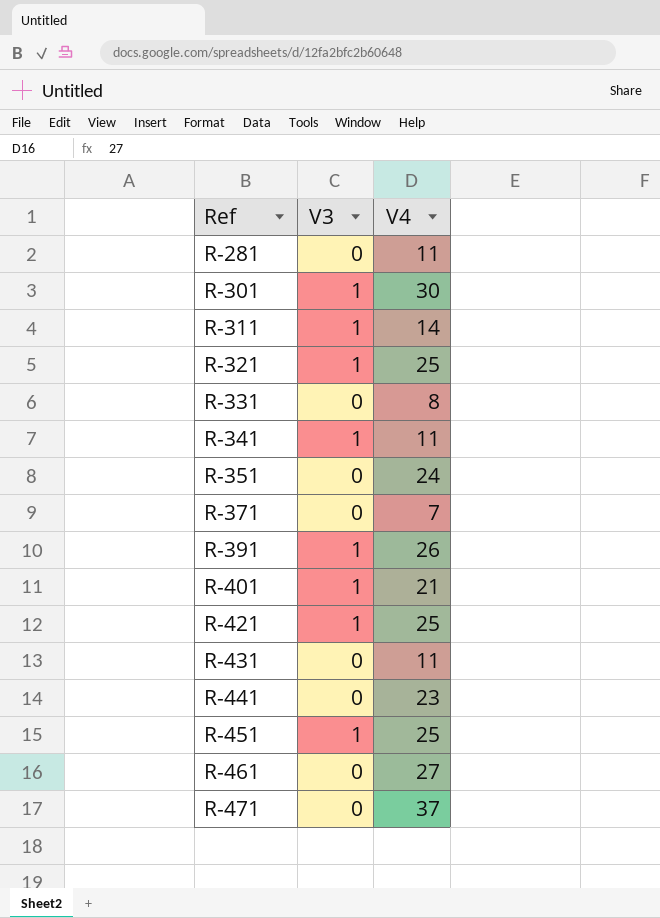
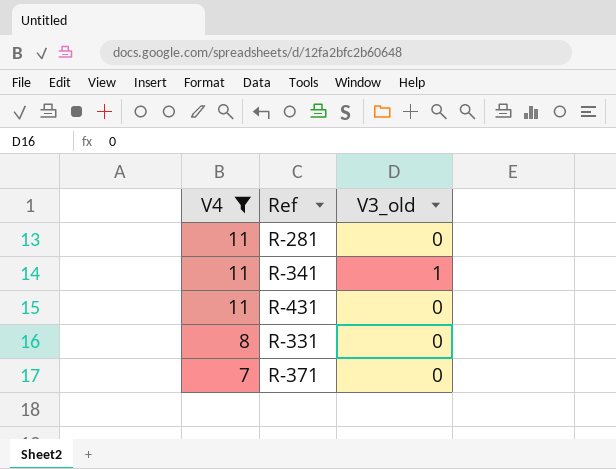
filter: none -> V4 <= 11
row order: Ref ascending -> V4 descending
column V4 | position: 3 -> 1
column name: V3 -> V3_old

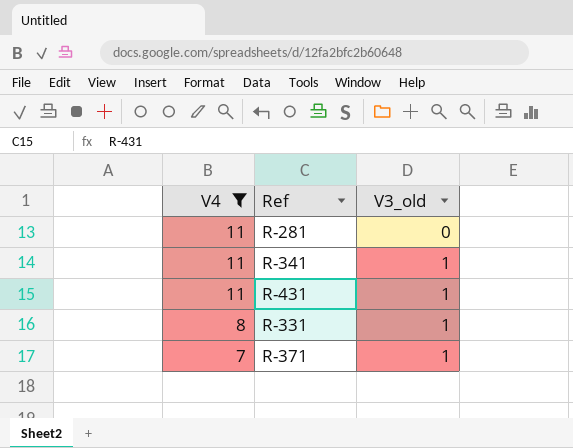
R-431 | V3_old: 0 -> 1
R-331 | V3_old: 0 -> 1
R-371 | V3_old: 0 -> 1

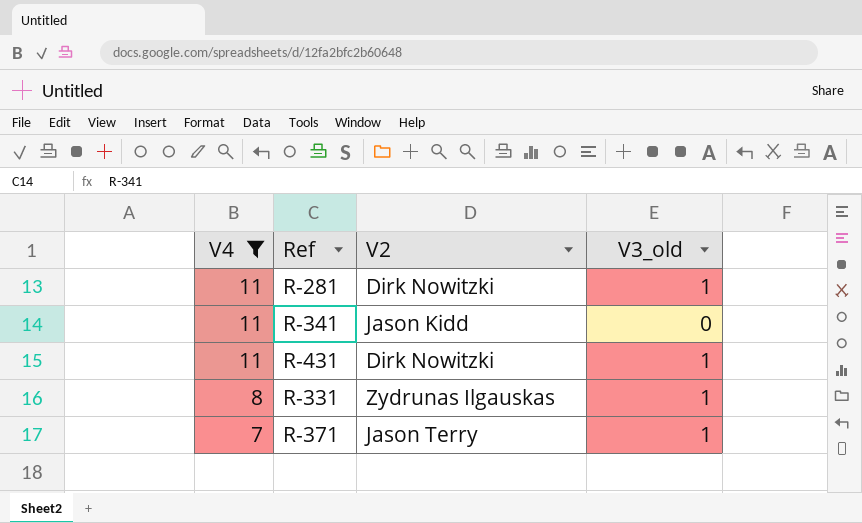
column V2 | position: none -> 3
R-281 | V3_old: 0 -> 1
R-341 | V3_old: 1 -> 0

